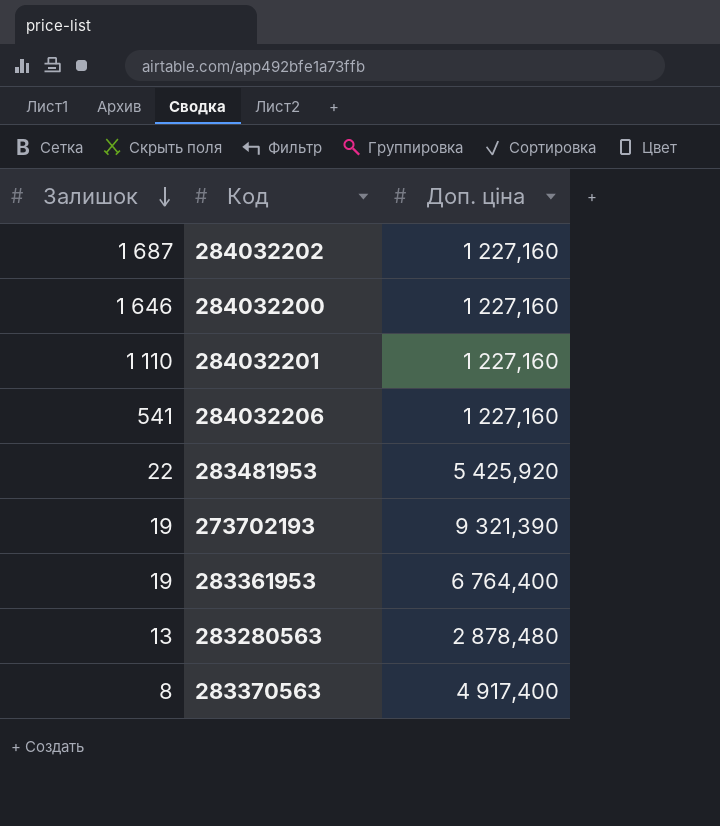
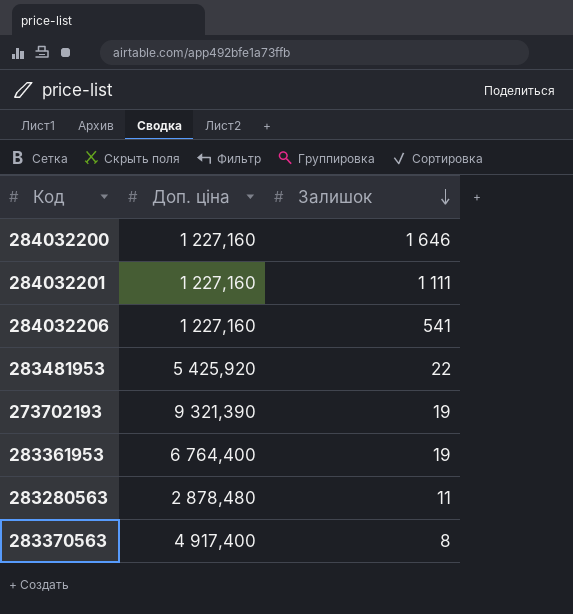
column Залишок | position: 1 -> 3
row 284032202: 1 687 | 1 227,160 -> none
284032201 | Залишок: 1 110 -> 1 111
283280563 | Залишок: 13 -> 11

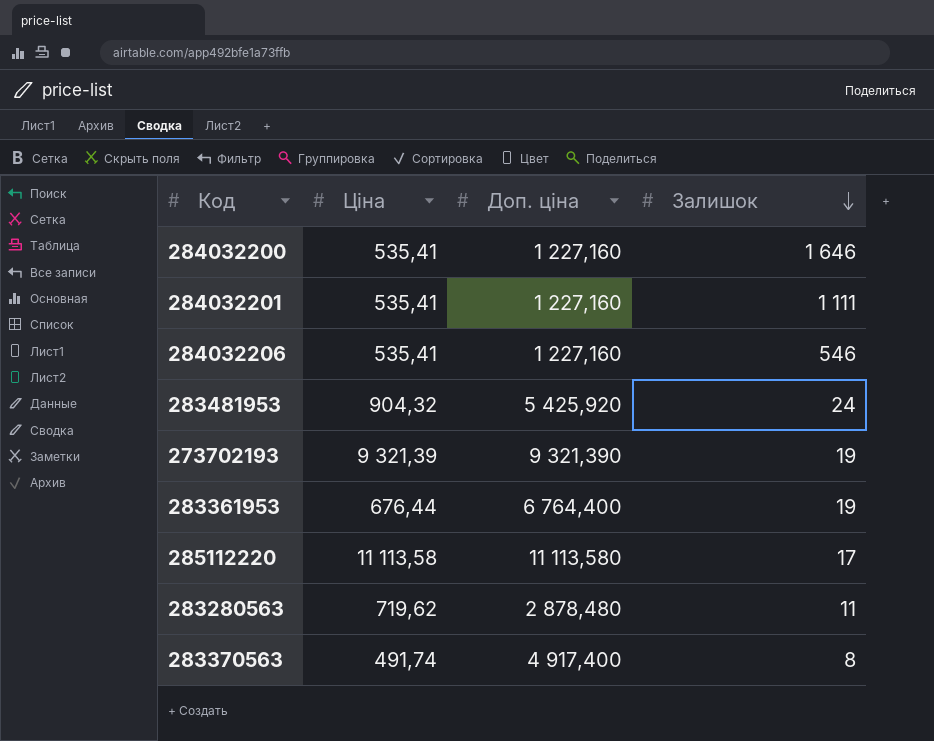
column Ціна | position: none -> 2
284032206 | Залишок: 541 -> 546
283481953 | Залишок: 22 -> 24
row 285112220: none -> 11 113,58 | 11 113,580 | 17

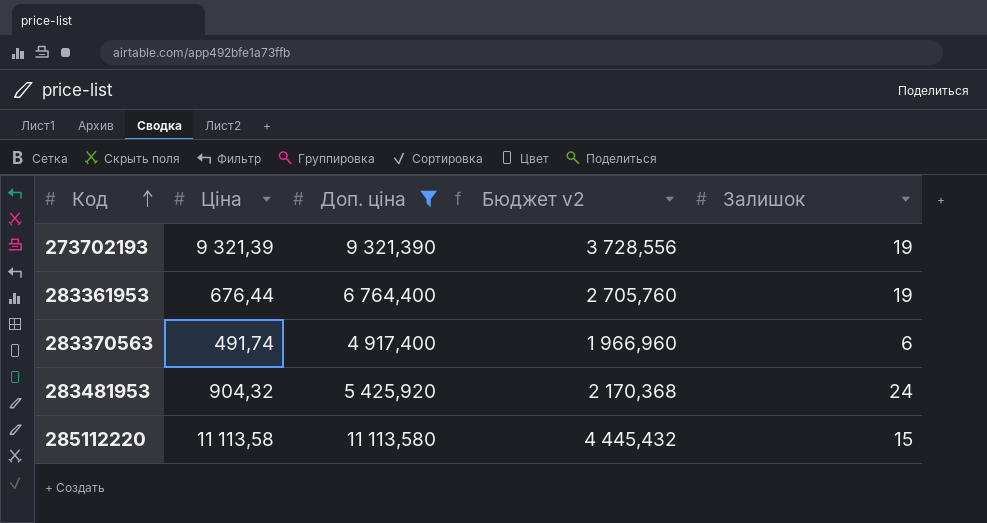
filter: none -> Доп. ціна >= 4 917,400
row order: Залишок descending -> Код ascending
column Бюджет v2 | formula: none -> [Доп. ціна] * 0,4
283370563 | Залишок: 8 -> 6
285112220 | Залишок: 17 -> 15

